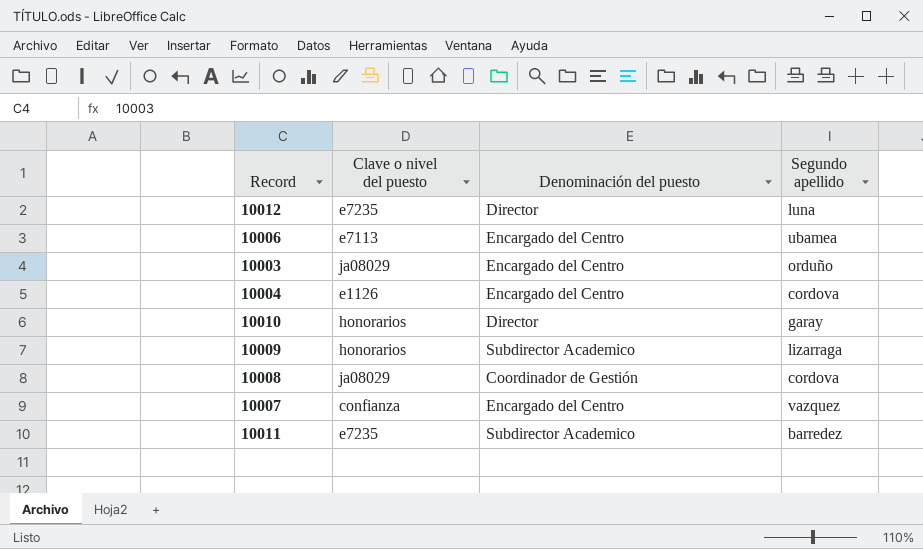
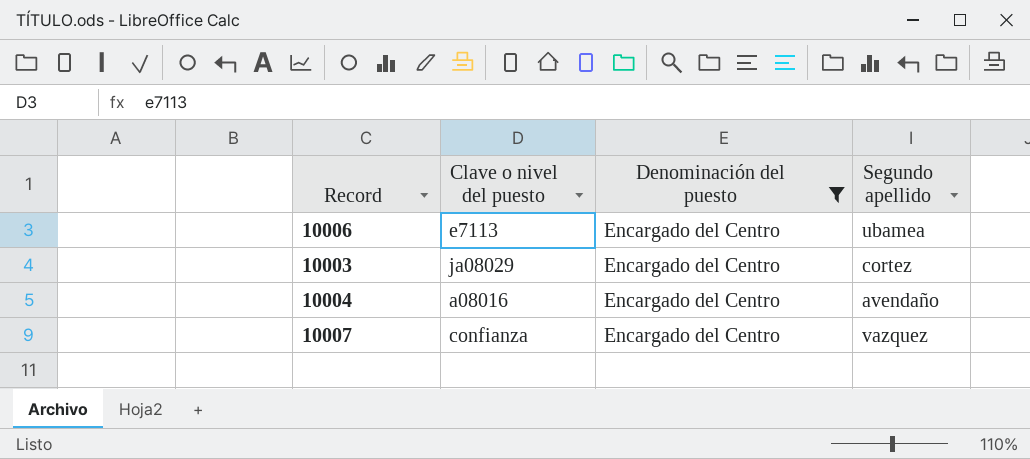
filter: none -> Denominación del puesto = Encargado del Centro
10003 | Segundo apellido: orduño -> cortez
10004 | Clave o nivel del puesto: e1126 -> a08016
10004 | Segundo apellido: cordova -> avendaño

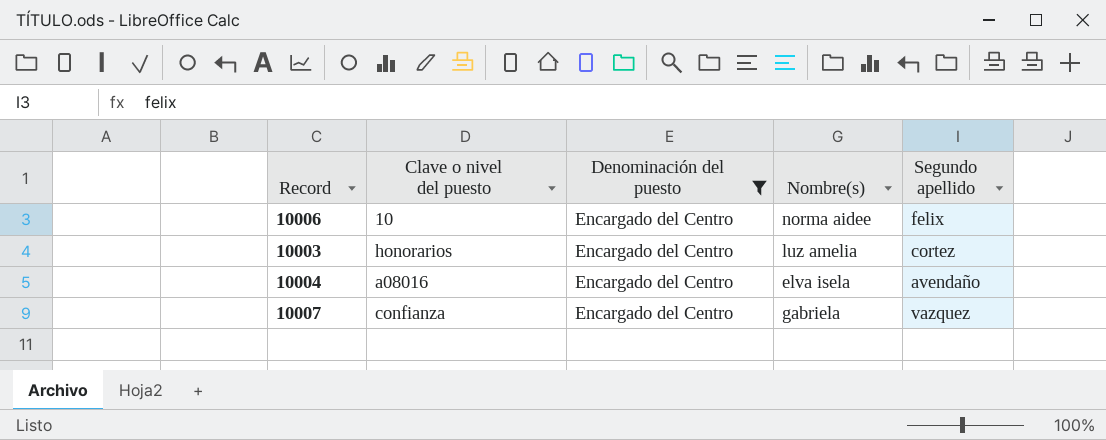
column Nombre(s) | position: none -> 4
10006 | Clave o nivel del puesto: e7113 -> 10
10006 | Segundo apellido: ubamea -> felix
10003 | Clave o nivel del puesto: ja08029 -> honorarios

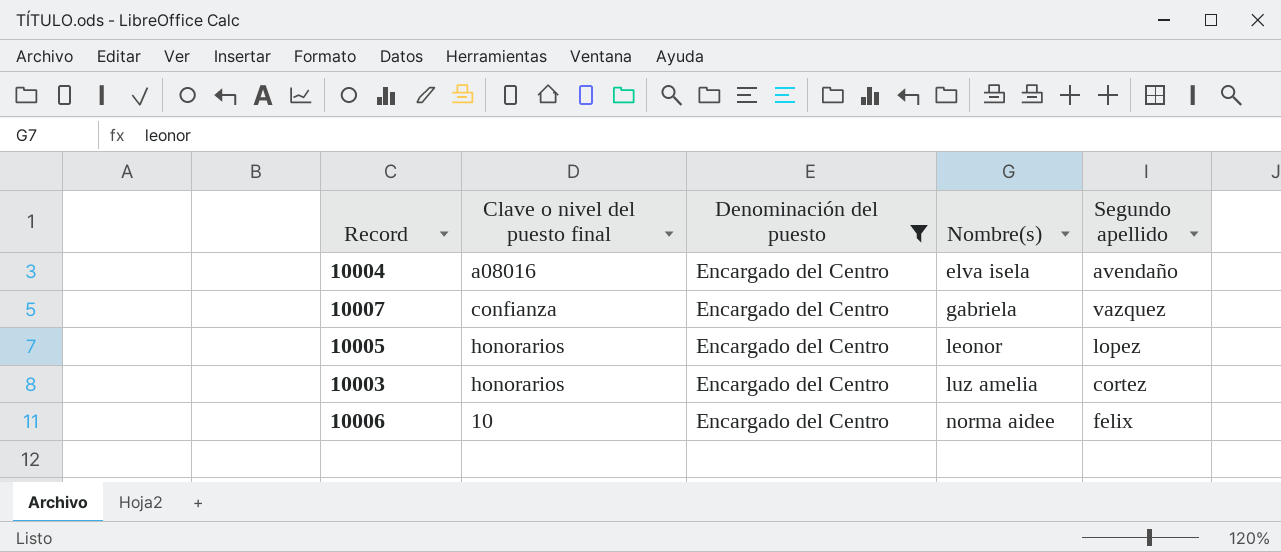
row order: none -> Nombre(s) ascending
column name: Clave o nivel del puesto -> Clave o nivel del puesto final
row 10005: none -> honorarios | Encargado del Centro | leonor | lopez

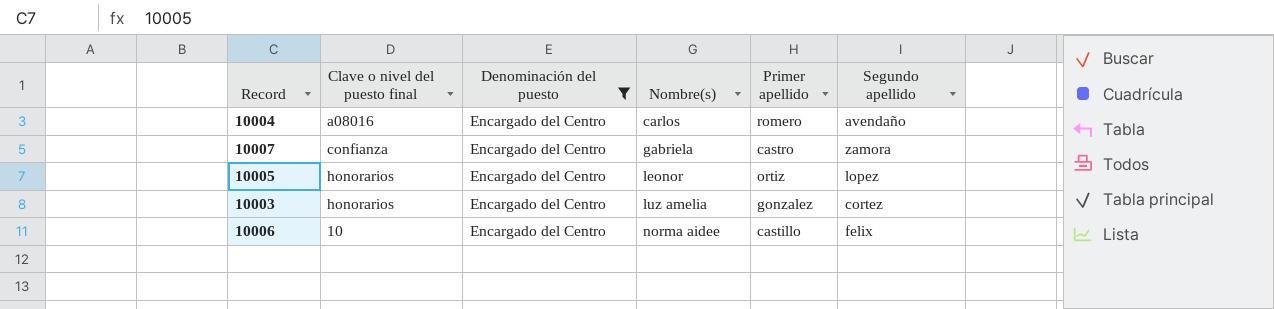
column Primer apellido | position: none -> 5
10004 | Nombre(s): elva isela -> carlos
10007 | Segundo apellido: vazquez -> zamora

